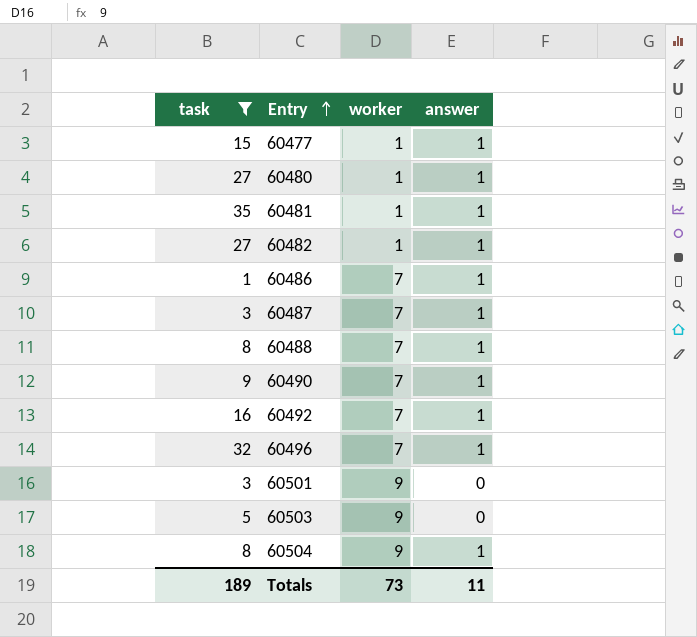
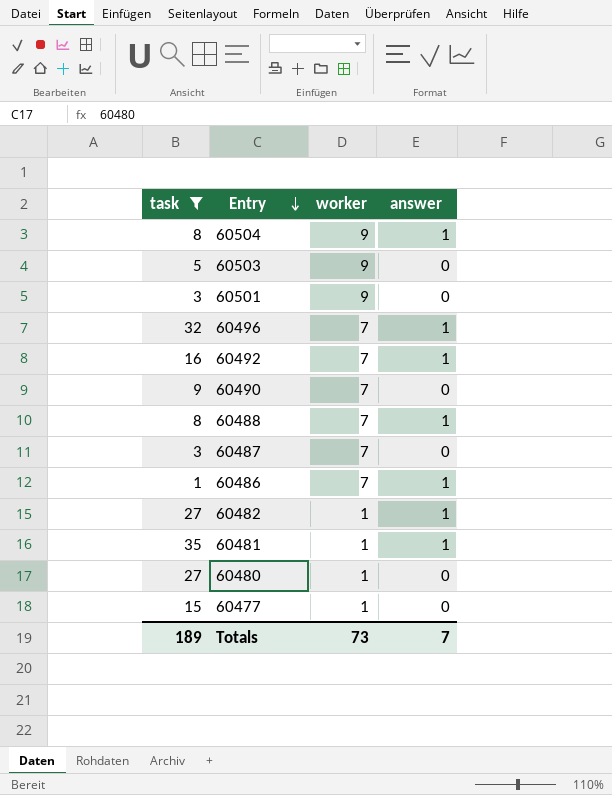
row order: Entry ascending -> Entry descending
60490 | answer: 1 -> 0
60487 | answer: 1 -> 0
60480 | answer: 1 -> 0
60477 | answer: 1 -> 0
Totals | answer: 11 -> 7

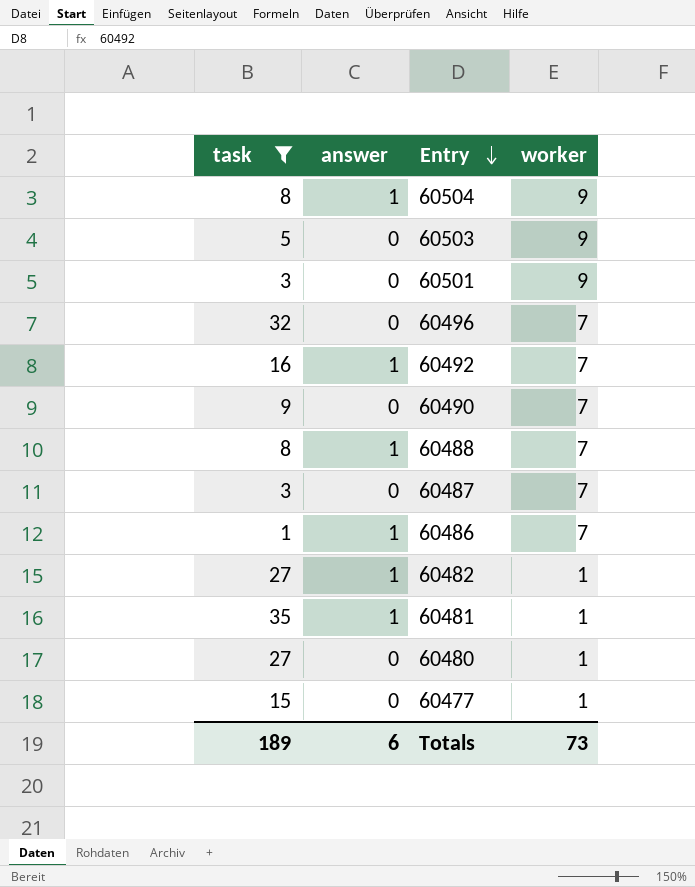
column answer | position: 4 -> 2
60496 | answer: 1 -> 0
Totals | answer: 7 -> 6

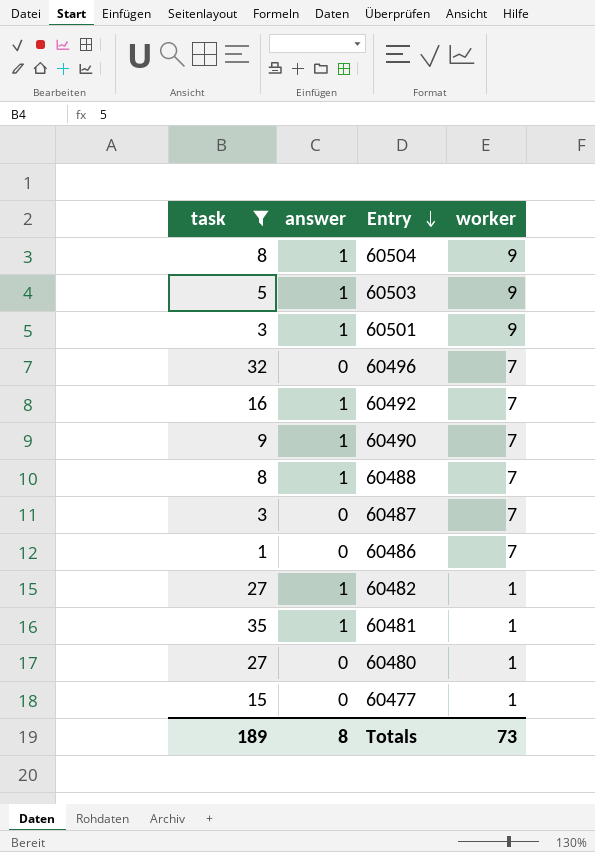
60503 | answer: 0 -> 1
60501 | answer: 0 -> 1
60490 | answer: 0 -> 1
60486 | answer: 1 -> 0
Totals | answer: 6 -> 8

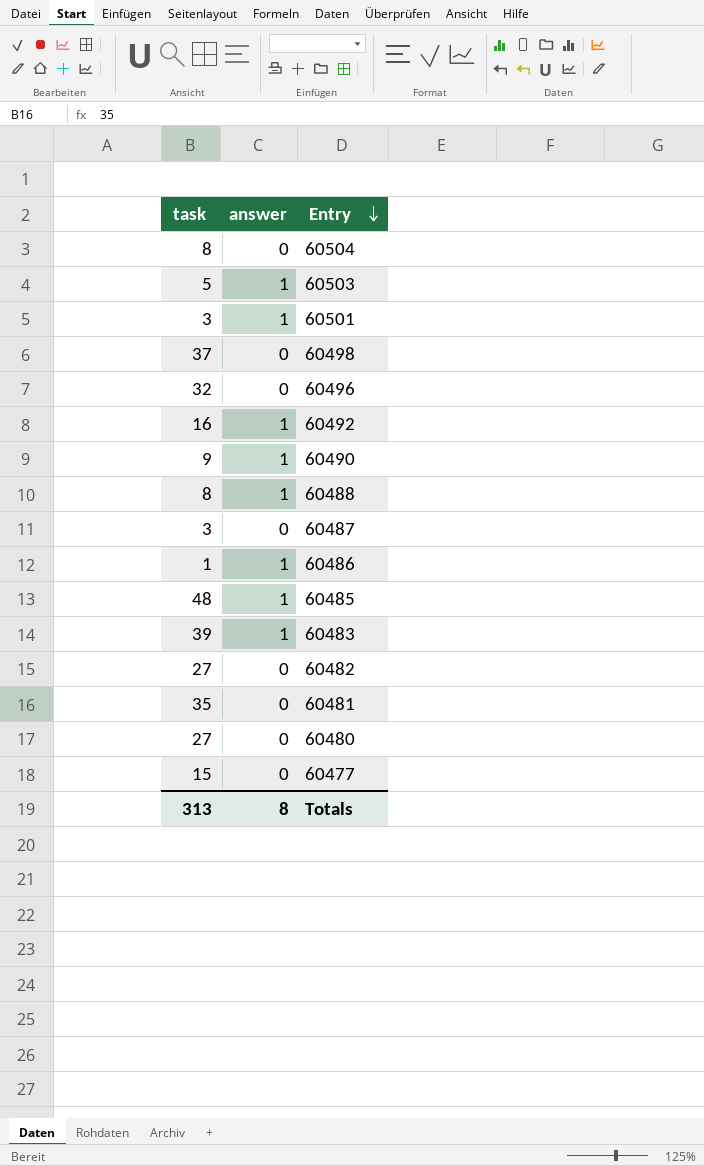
filter: task <= 35 -> none
column worker | position: 4 -> none
60504 | answer: 1 -> 0
60486 | answer: 0 -> 1
60482 | answer: 1 -> 0
60481 | answer: 1 -> 0
Totals | task: 189 -> 313

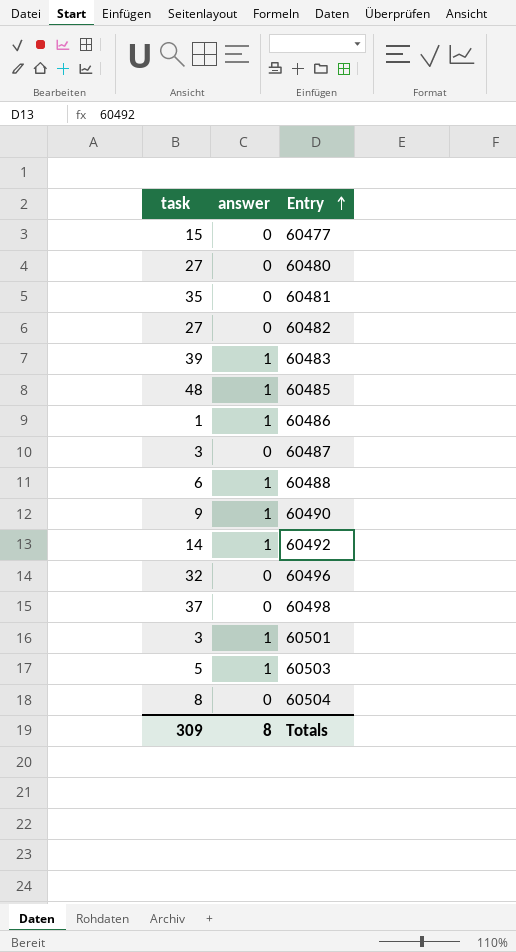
row order: Entry descending -> Entry ascending
60488 | task: 8 -> 6
60492 | task: 16 -> 14
Totals | task: 313 -> 309

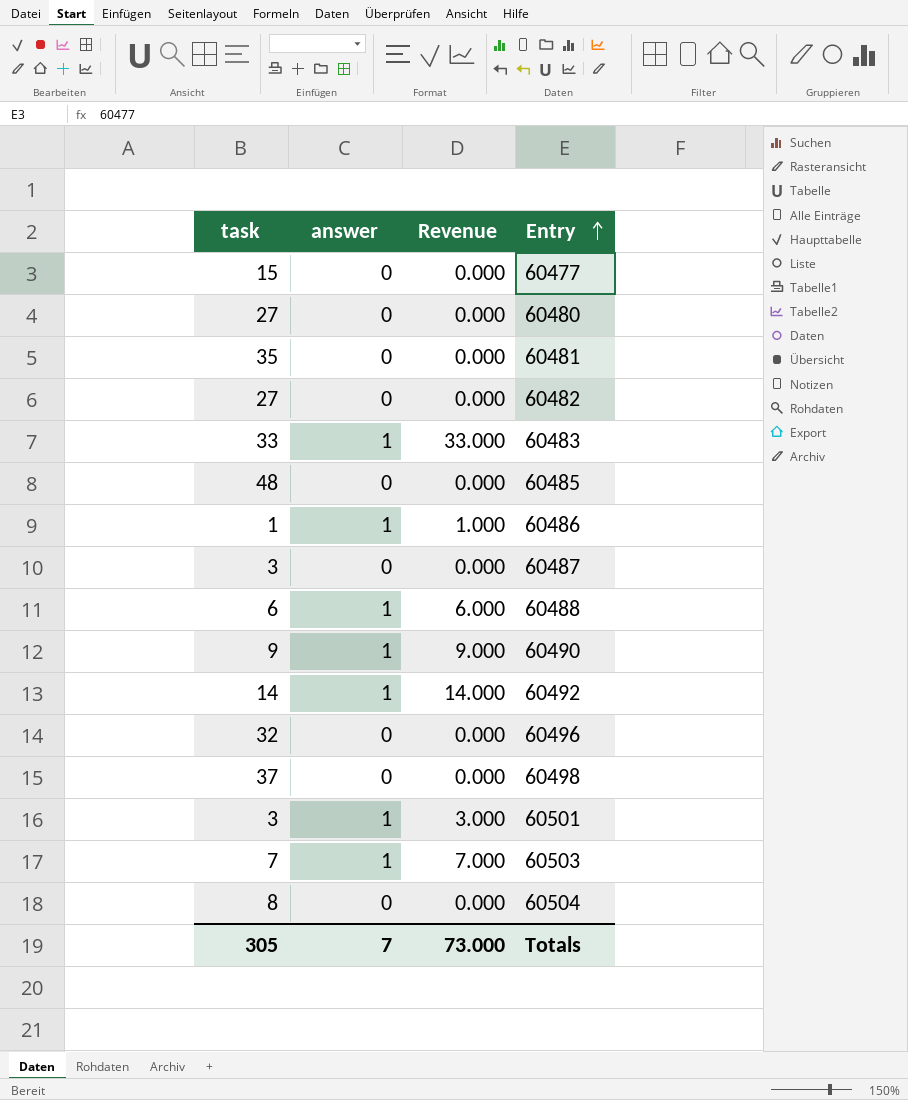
column Revenue | formula: none -> [task] * [answer]
60483 | task: 39 -> 33
60485 | answer: 1 -> 0
60503 | task: 5 -> 7
Totals | task: 309 -> 305
Totals | answer: 8 -> 7

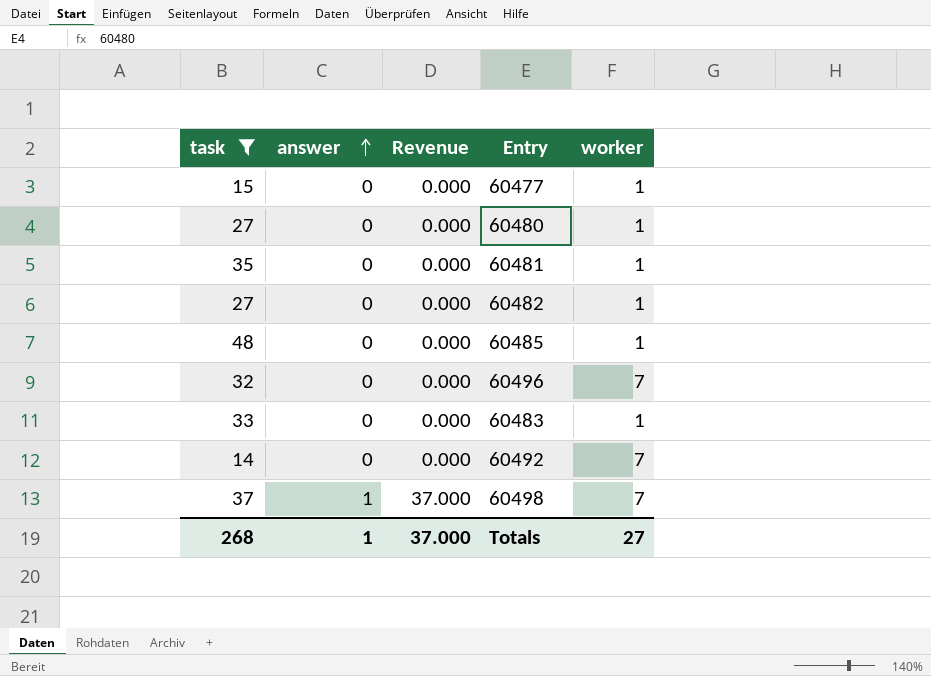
filter: none -> task >= 14
row order: Entry ascending -> answer ascending
column worker | position: none -> 5
60483 | answer: 1 -> 0
60483 | Revenue: 33.000 -> 0.000
60492 | answer: 1 -> 0
60492 | Revenue: 14.000 -> 0.000
60498 | answer: 0 -> 1
60498 | Revenue: 0.000 -> 37.000
Totals | task: 305 -> 268
Totals | answer: 7 -> 1
Totals | Revenue: 73.000 -> 37.000

